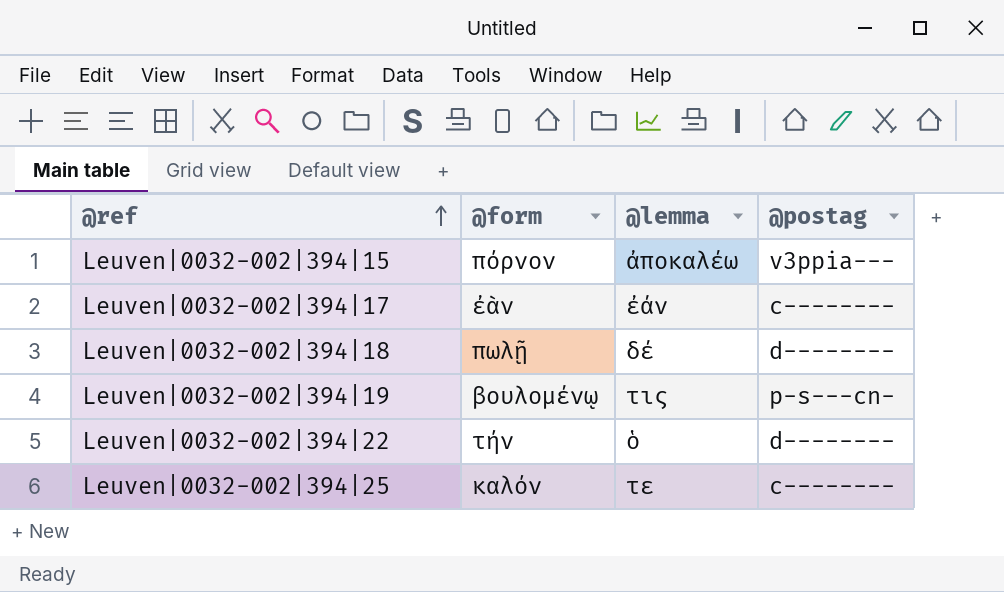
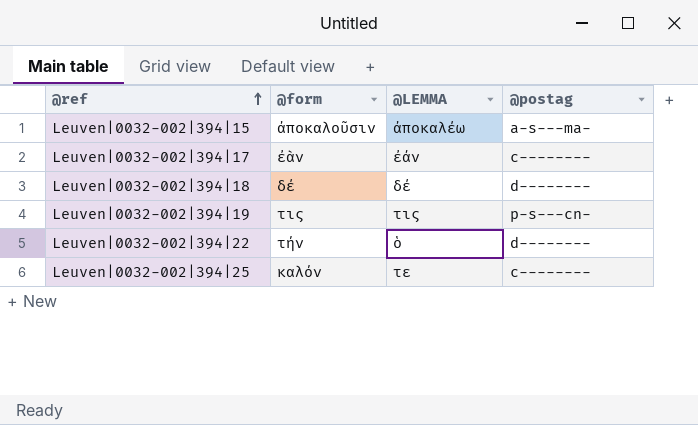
column name: @lemma -> @LEMMA
Leuven|0032-002|394|15 | @form: πόρνον -> ἀποκαλοῦσιν
Leuven|0032-002|394|15 | @postag: v3ppia--- -> a-s---ma-
Leuven|0032-002|394|18 | @form: πωλῇ -> δέ
Leuven|0032-002|394|19 | @form: βουλομένῳ -> τις

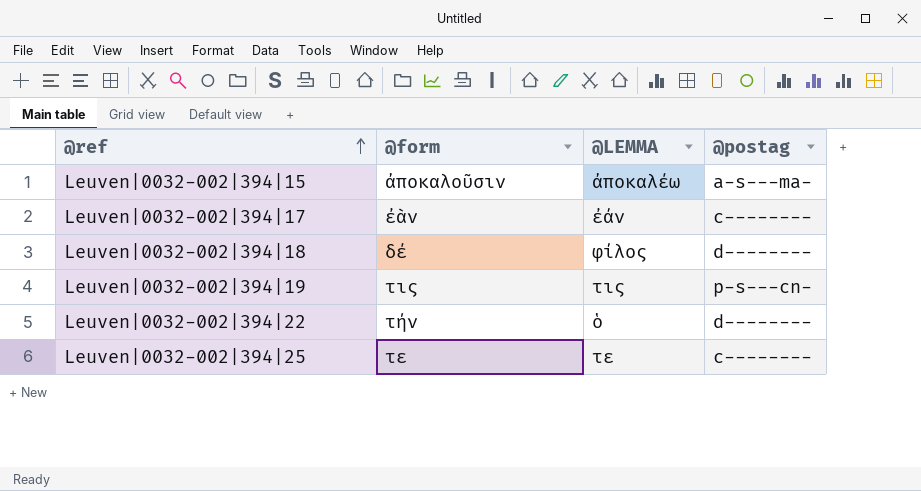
Leuven|0032-002|394|18 | @LEMMA: δέ -> φίλος
Leuven|0032-002|394|25 | @form: καλόν -> τε

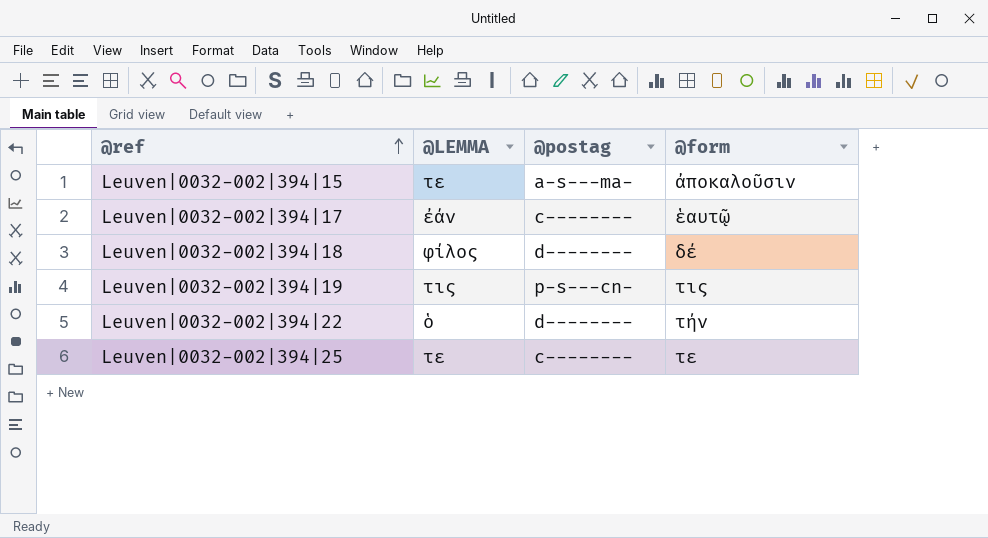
column @form | position: 2 -> 4
Leuven|0032-002|394|15 | @LEMMA: ἀποκαλέω -> τε
Leuven|0032-002|394|17 | @form: ἐὰν -> ἑαυτῷ

